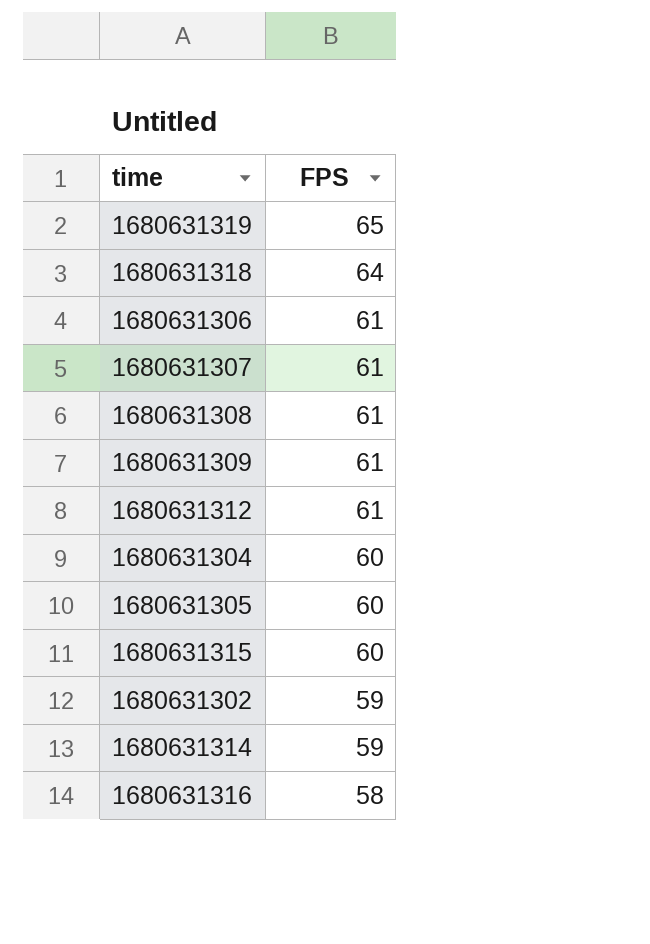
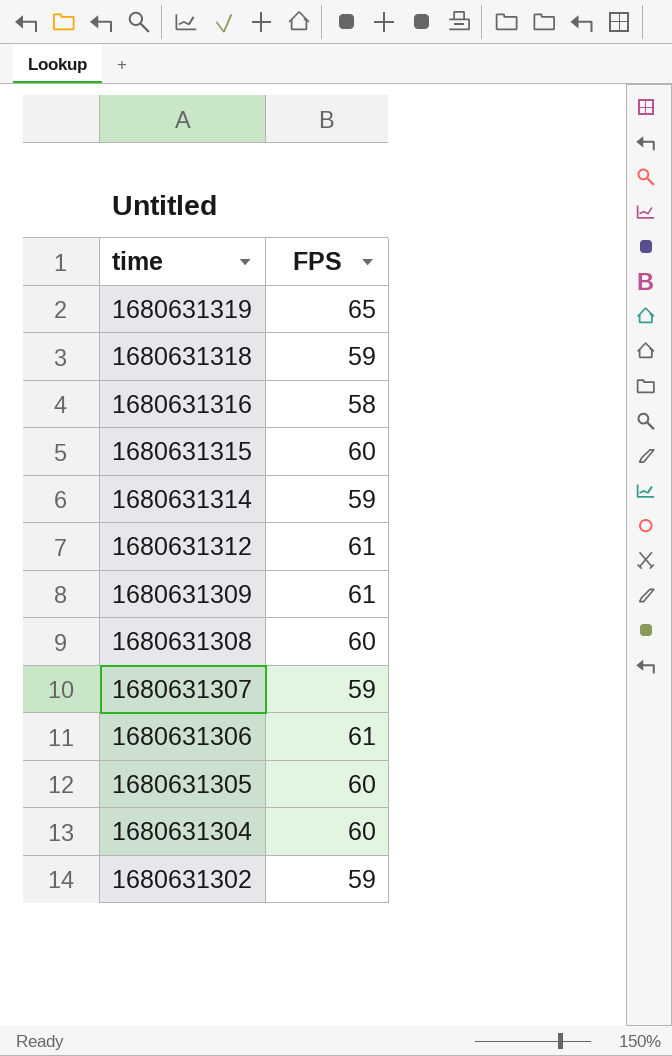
row order: FPS descending -> time descending
1680631318 | FPS: 64 -> 59
1680631308 | FPS: 61 -> 60
1680631307 | FPS: 61 -> 59

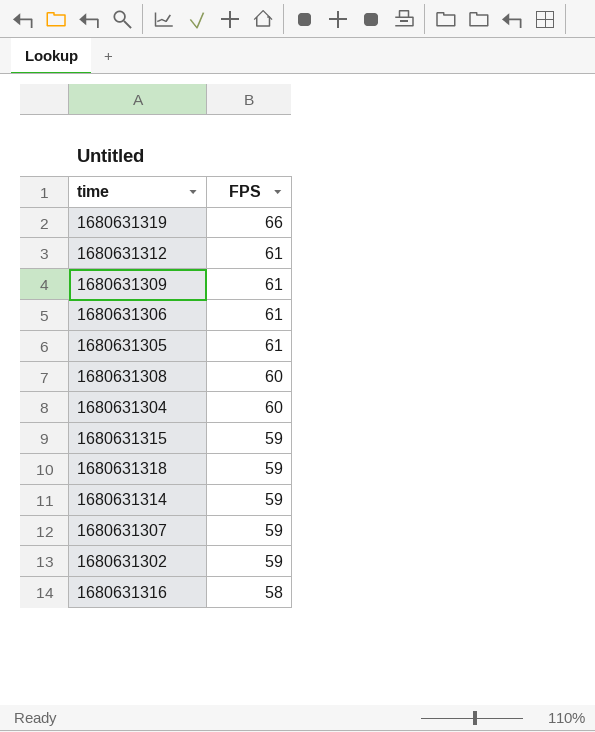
row order: time descending -> FPS descending
1680631319 | FPS: 65 -> 66
1680631305 | FPS: 60 -> 61
1680631315 | FPS: 60 -> 59

